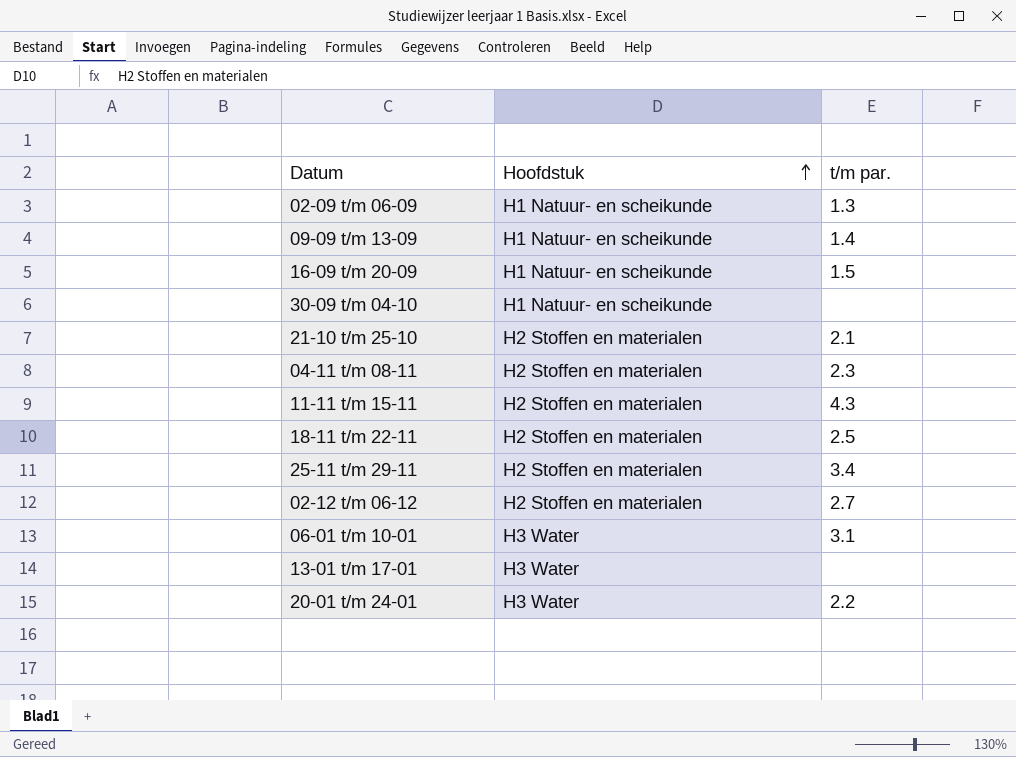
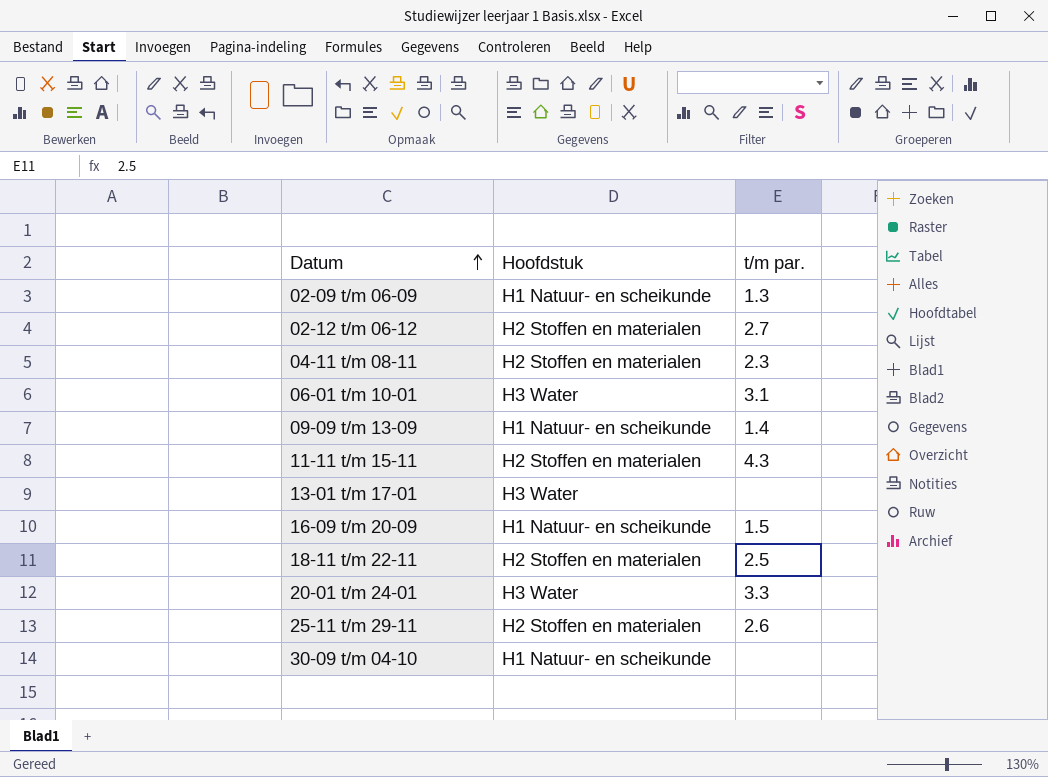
row order: Hoofdstuk ascending -> Datum ascending
row 21-10 t/m 25-10: H2 Stoffen en materialen | 2.1 -> none
20-01 t/m 24-01 | t/m par.: 2.2 -> 3.3
25-11 t/m 29-11 | t/m par.: 3.4 -> 2.6

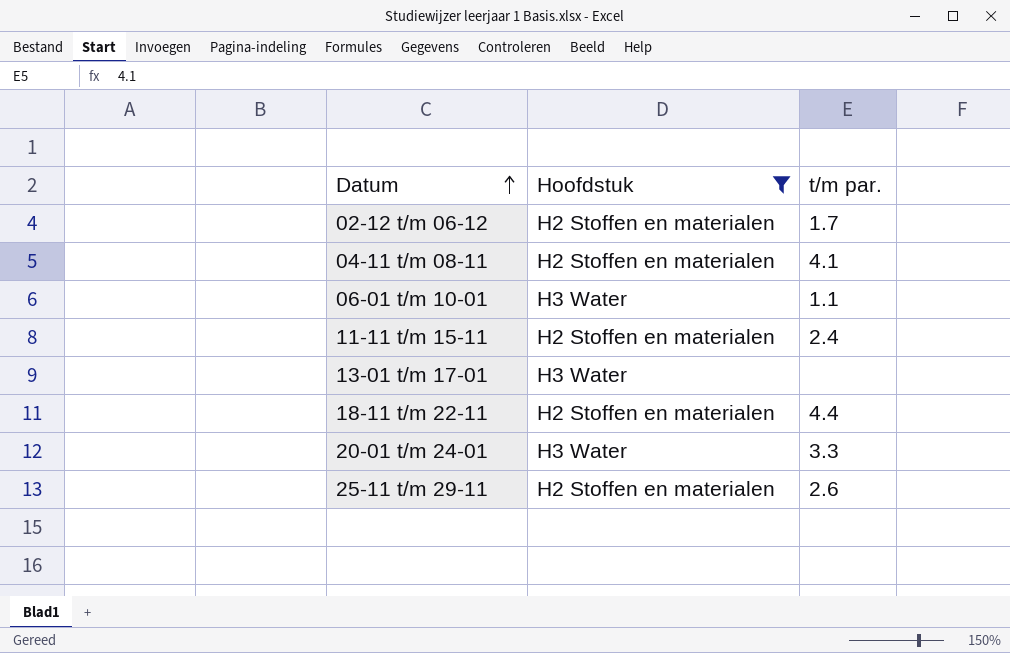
filter: none -> Hoofdstuk != H1 Natuur- en scheikunde
02-12 t/m 06-12 | t/m par.: 2.7 -> 1.7
04-11 t/m 08-11 | t/m par.: 2.3 -> 4.1
06-01 t/m 10-01 | t/m par.: 3.1 -> 1.1
11-11 t/m 15-11 | t/m par.: 4.3 -> 2.4
18-11 t/m 22-11 | t/m par.: 2.5 -> 4.4

